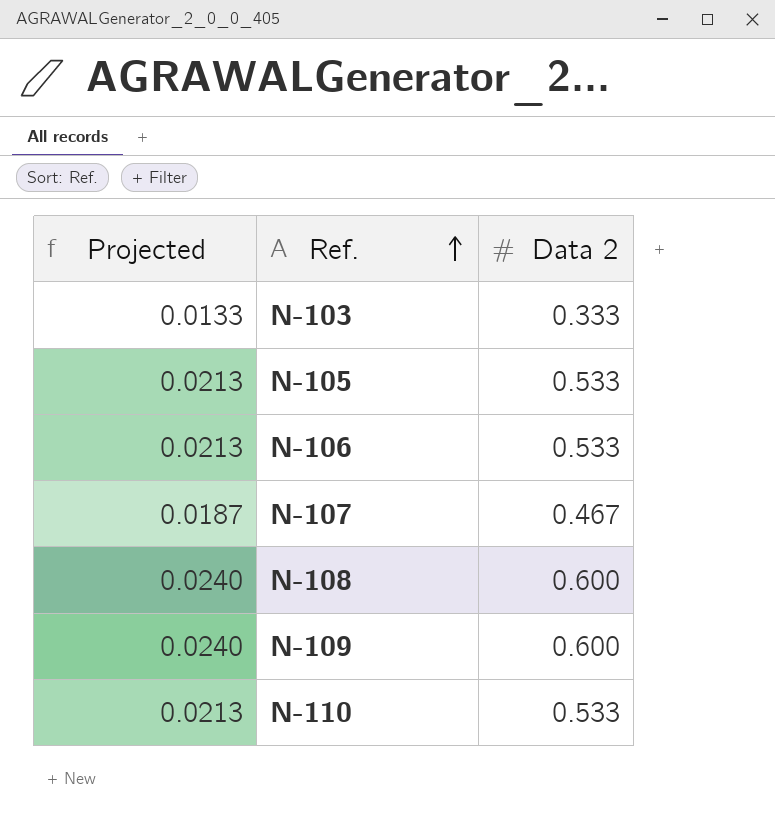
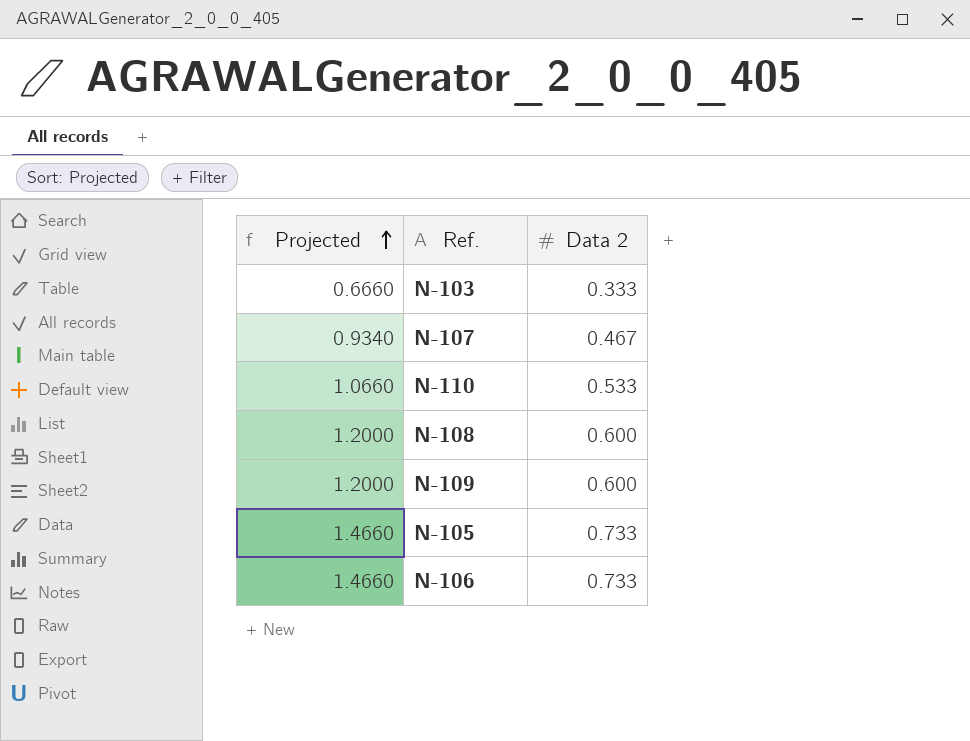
row order: Ref. ascending -> Projected ascending
column Projected | formula: [Data 2] * 0.04 -> [Data 2] * 2
N-105 | Data 2: 0.533 -> 0.733
N-106 | Data 2: 0.533 -> 0.733

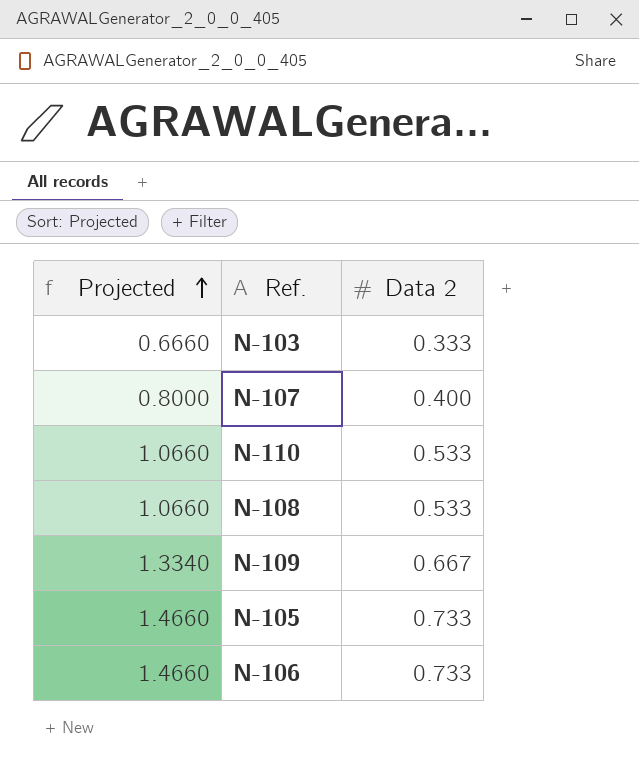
N-107 | Projected: 0.9340 -> 0.8000
N-107 | Data 2: 0.467 -> 0.400
N-108 | Projected: 1.2000 -> 1.0660
N-108 | Data 2: 0.600 -> 0.533
N-109 | Projected: 1.2000 -> 1.3340
N-109 | Data 2: 0.600 -> 0.667

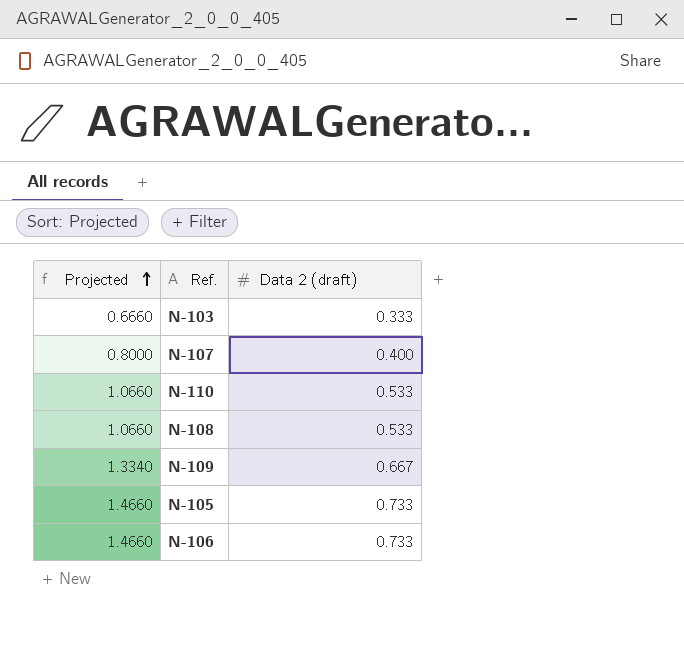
column name: Data 2 -> Data 2 (draft)

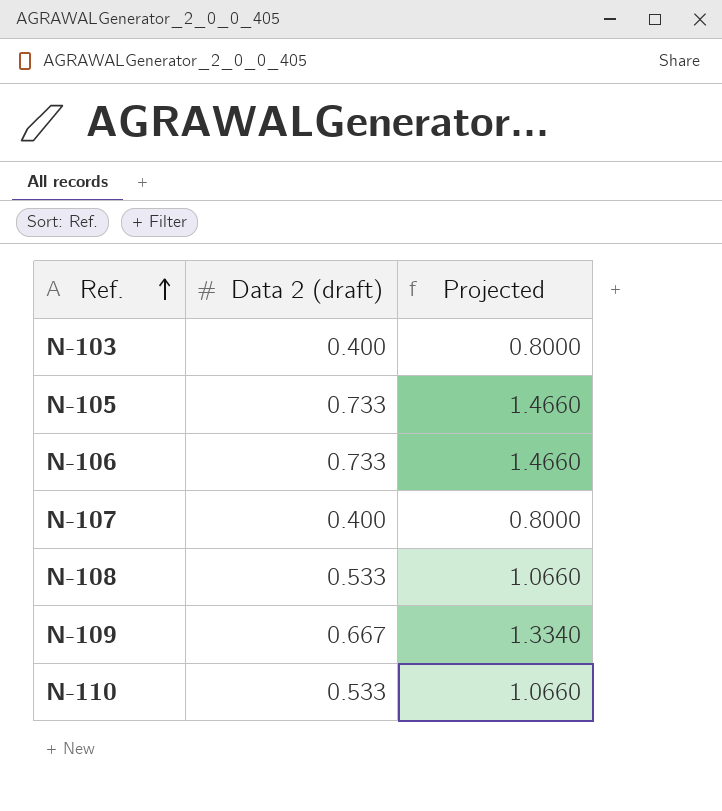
row order: Projected ascending -> Ref. ascending
column Projected | position: 1 -> 3
N-103 | Data 2 (draft): 0.333 -> 0.400
N-103 | Projected: 0.6660 -> 0.8000

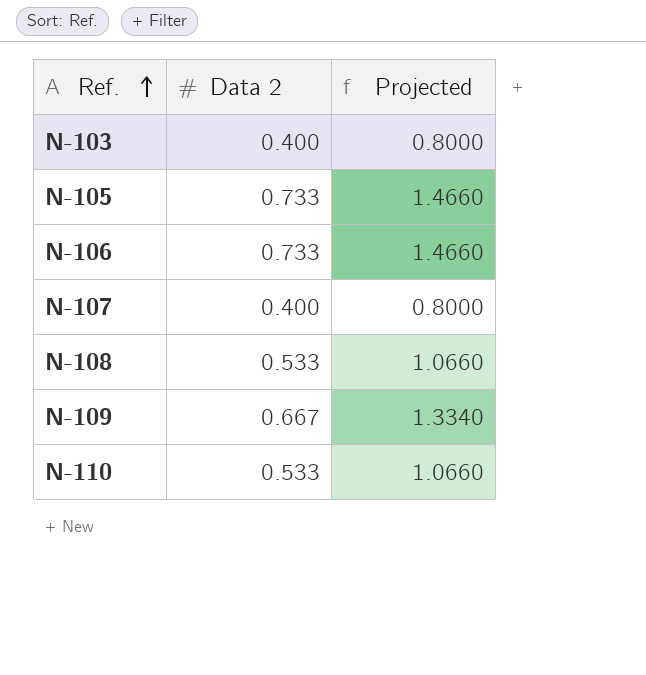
column name: Data 2 (draft) -> Data 2

